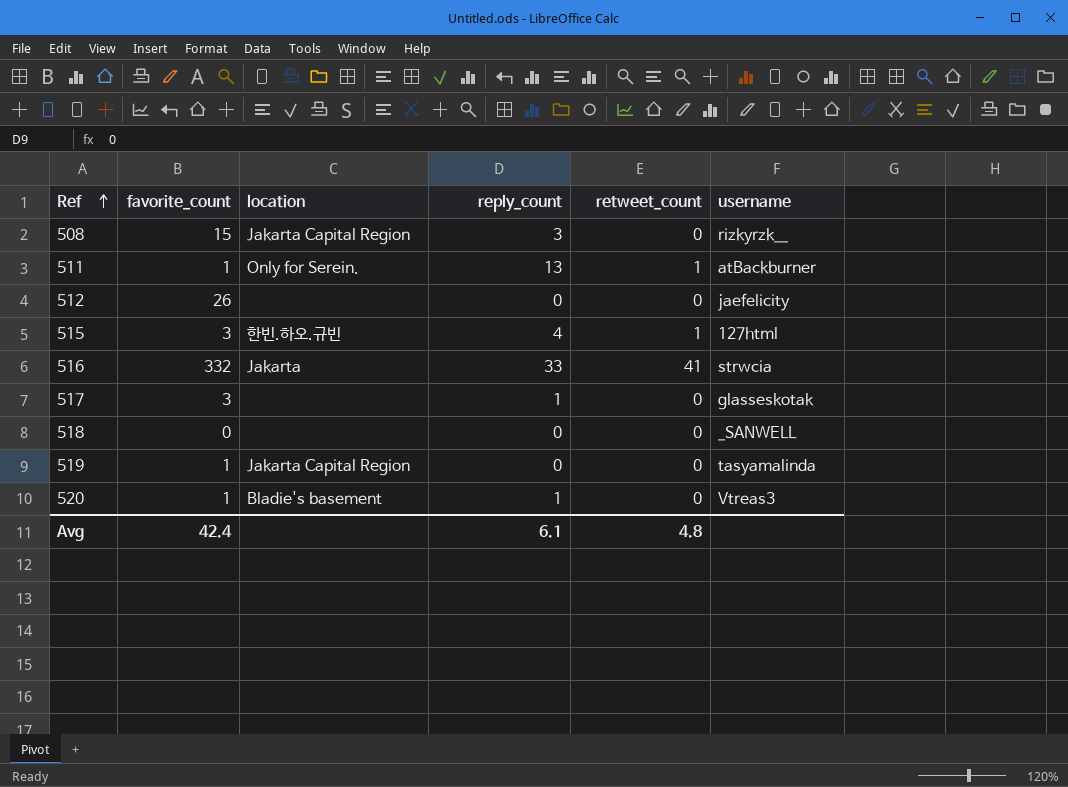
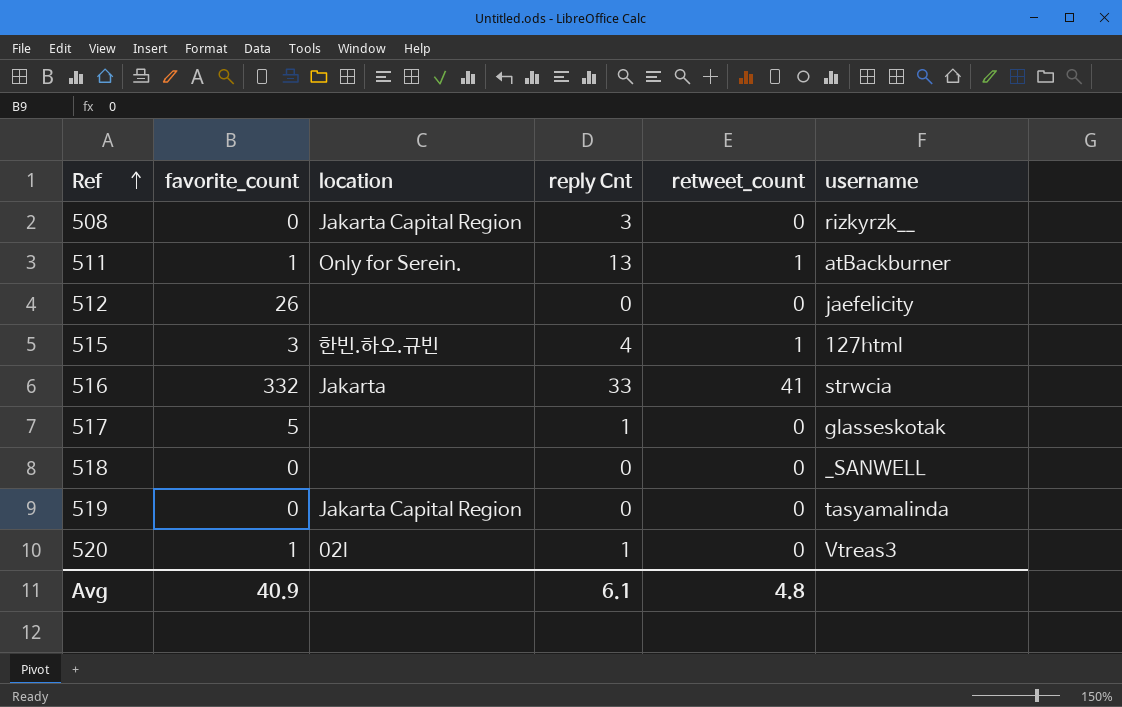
column name: reply_count -> reply Cnt
508 | favorite_count: 15 -> 0
517 | favorite_count: 3 -> 5
519 | favorite_count: 1 -> 0
520 | location: Bladie's basement -> 02l
Avg | favorite_count: 42.4 -> 40.9

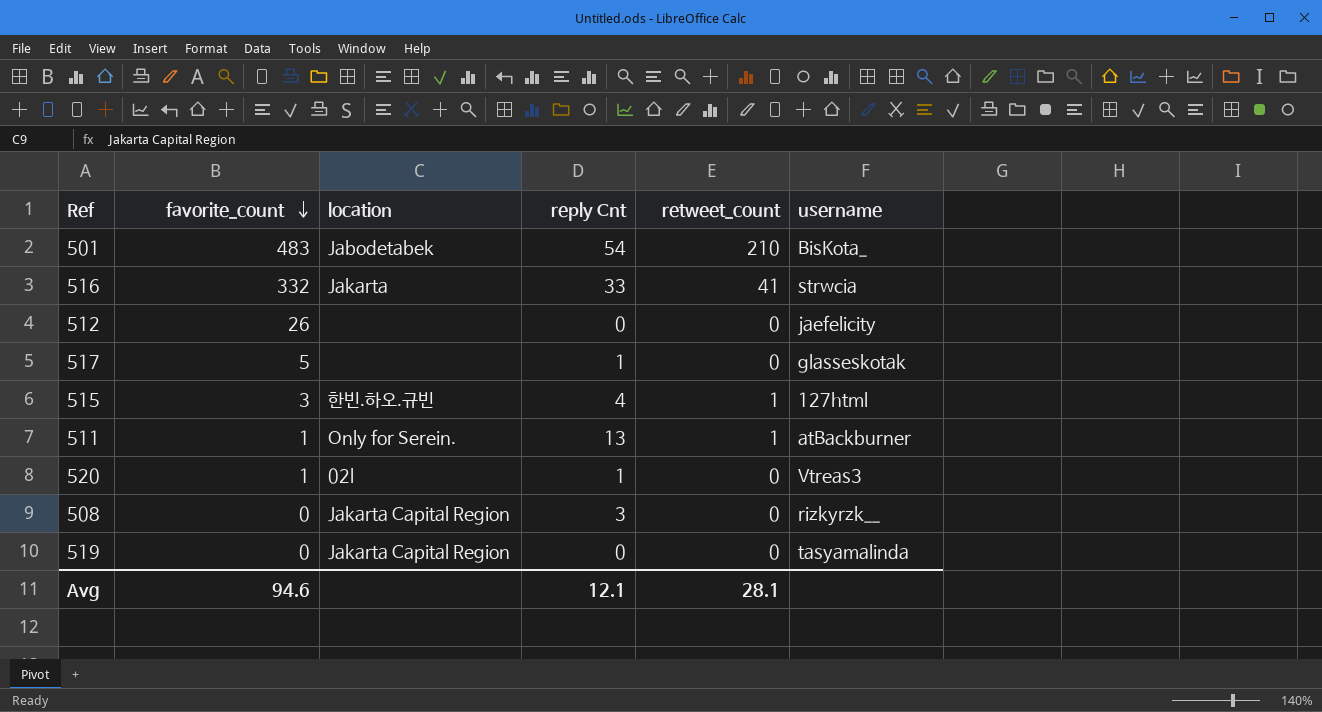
row order: Ref ascending -> favorite_count descending
row 518: 0 | none | 0 | 0 | _SANWELL -> none
row 501: none -> 483 | Jabodetabek | 54 | 210 | BisKota_
Avg | favorite_count: 40.9 -> 94.6
Avg | reply Cnt: 6.1 -> 12.1
Avg | retweet_count: 4.8 -> 28.1

